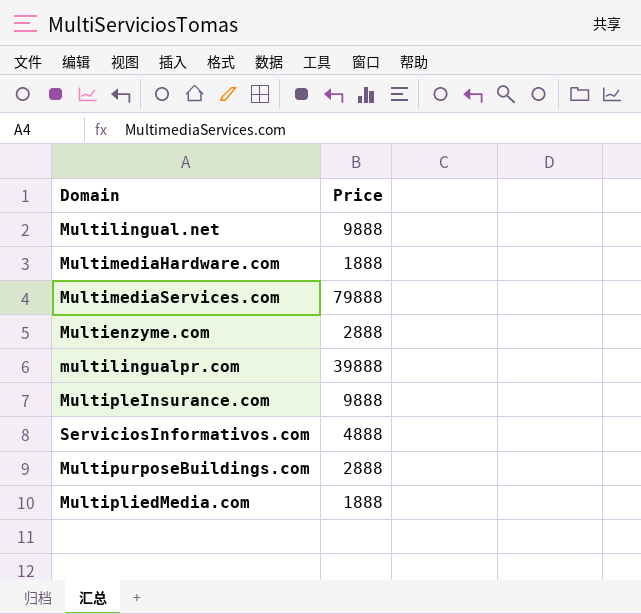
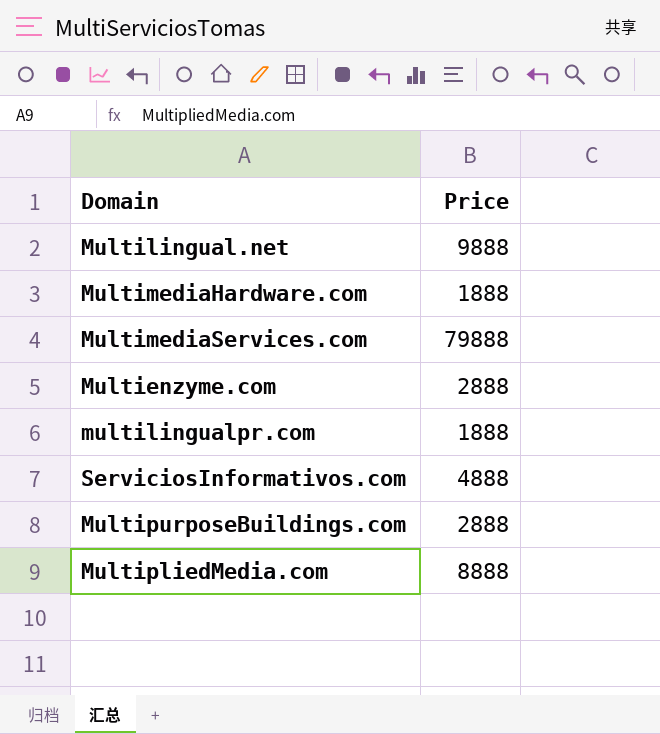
row MultipleInsurance.com: 9888 -> none
multilingualpr.com | Price: 39888 -> 1888
MultipliedMedia.com | Price: 1888 -> 8888

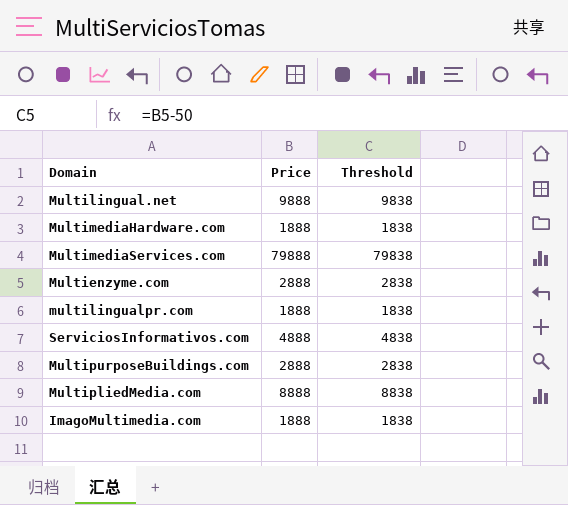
column Threshold | formula: none -> [Price] - 50
row ImagoMultimedia.com: none -> 1888 | 1838

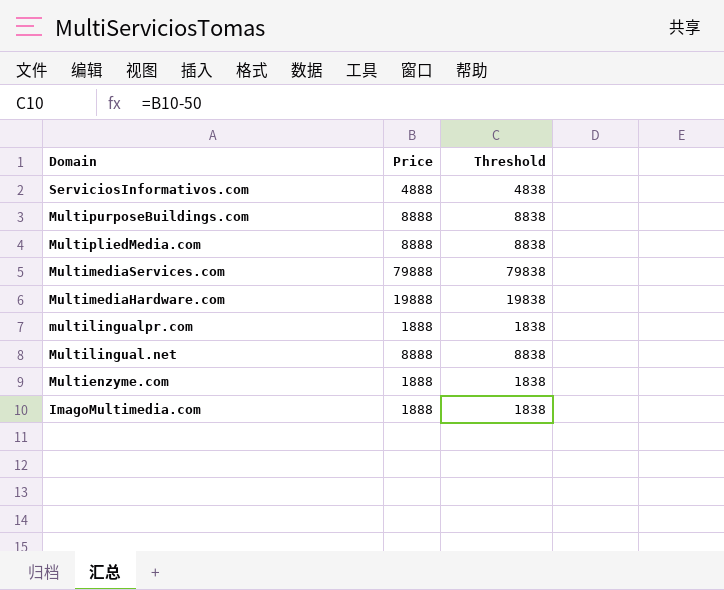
row order: none -> Domain descending
MultipurposeBuildings.com | Price: 2888 -> 8888
MultipurposeBuildings.com | Threshold: 2838 -> 8838
MultimediaHardware.com | Price: 1888 -> 19888
MultimediaHardware.com | Threshold: 1838 -> 19838
Multilingual.net | Price: 9888 -> 8888
Multilingual.net | Threshold: 9838 -> 8838
Multienzyme.com | Price: 2888 -> 1888
Multienzyme.com | Threshold: 2838 -> 1838

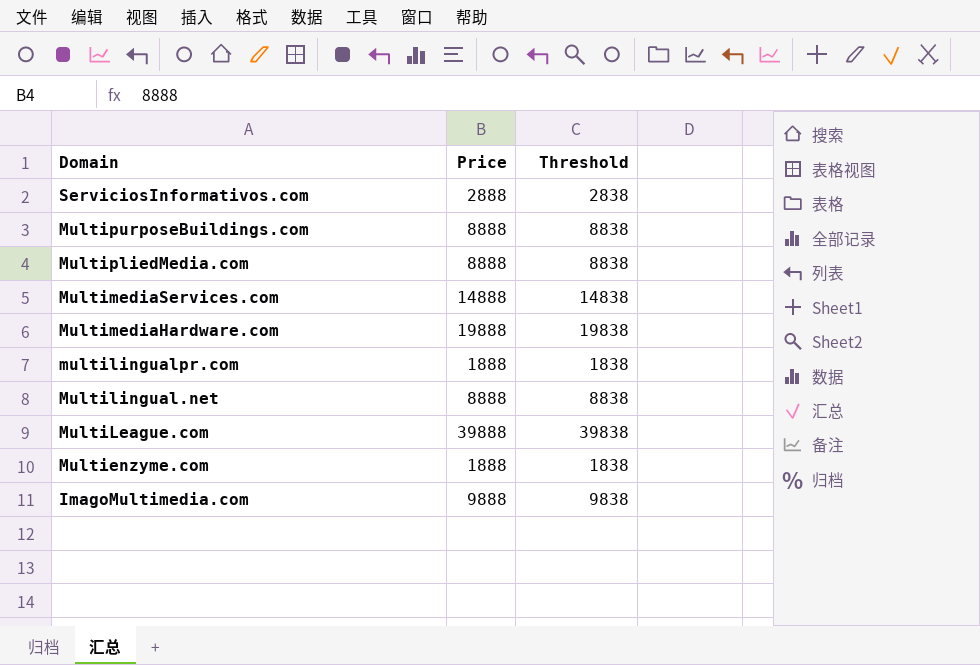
ServiciosInformativos.com | Price: 4888 -> 2888
ServiciosInformativos.com | Threshold: 4838 -> 2838
MultimediaServices.com | Price: 79888 -> 14888
MultimediaServices.com | Threshold: 79838 -> 14838
row MultiLeague.com: none -> 39888 | 39838
ImagoMultimedia.com | Price: 1888 -> 9888
ImagoMultimedia.com | Threshold: 1838 -> 9838

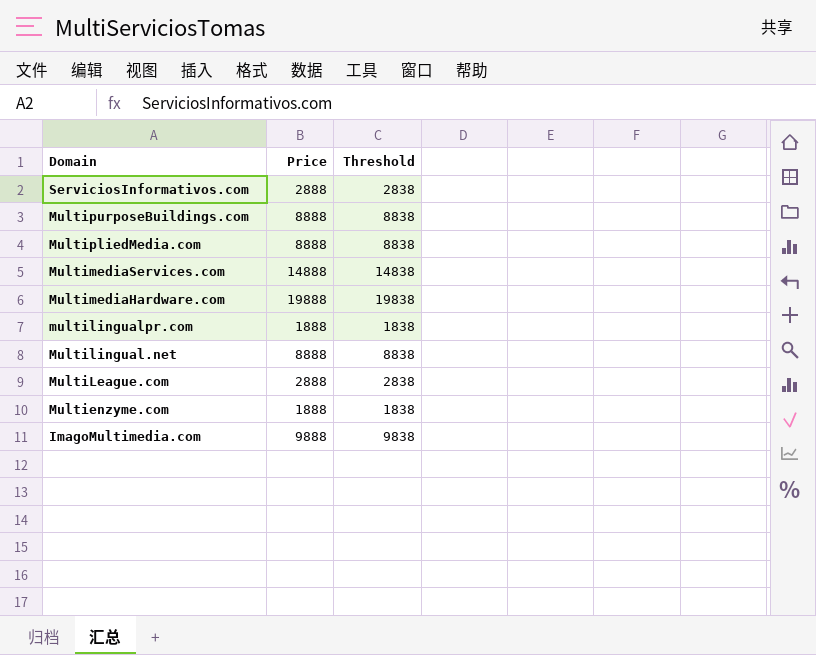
MultiLeague.com | Price: 39888 -> 2888
MultiLeague.com | Threshold: 39838 -> 2838

